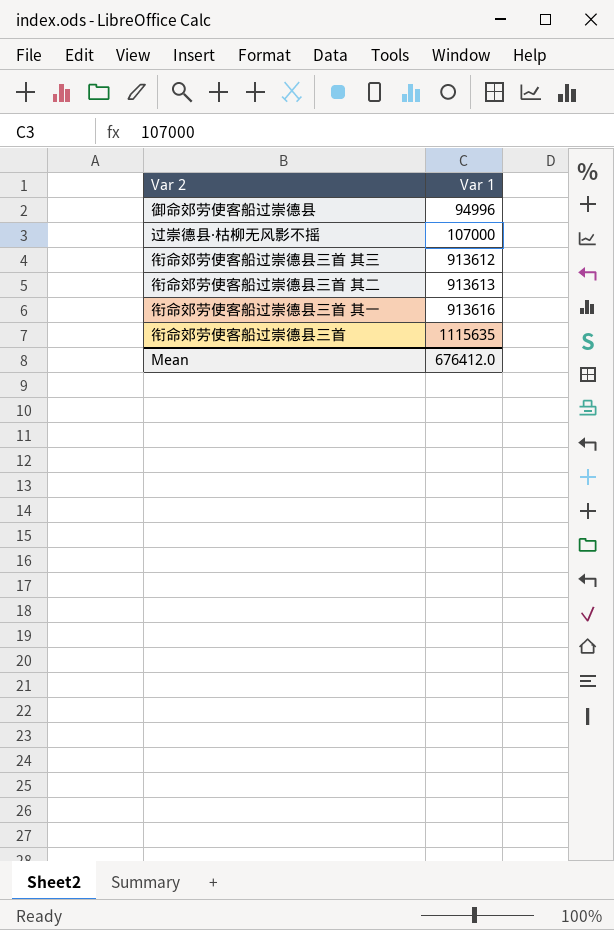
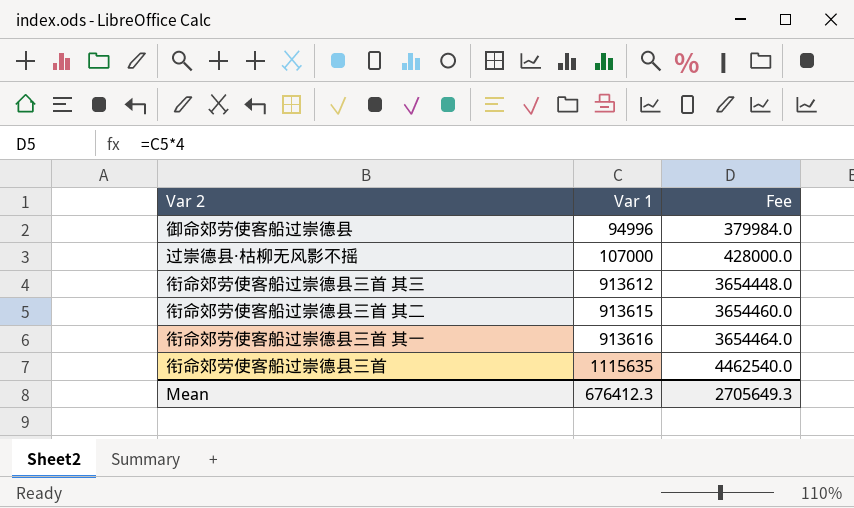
column Fee | formula: none -> [Var 1] * 4
衔命郊劳使客船过崇德县三首 其二 | Var 1: 913613 -> 913615
Mean | Var 1: 676412.0 -> 676412.3

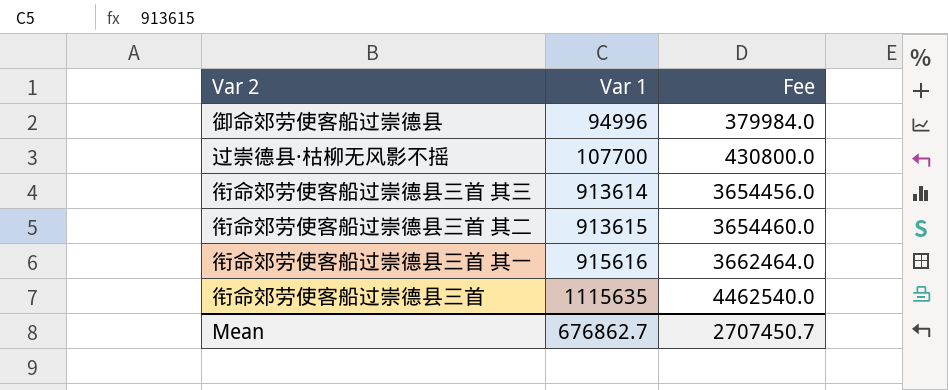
过崇德县·枯柳无风影不摇 | Var 1: 107000 -> 107700
过崇德县·枯柳无风影不摇 | Fee: 428000.0 -> 430800.0
衔命郊劳使客船过崇德县三首 其三 | Var 1: 913612 -> 913614
衔命郊劳使客船过崇德县三首 其三 | Fee: 3654448.0 -> 3654456.0
衔命郊劳使客船过崇德县三首 其一 | Var 1: 913616 -> 915616
衔命郊劳使客船过崇德县三首 其一 | Fee: 3654464.0 -> 3662464.0
Mean | Var 1: 676412.3 -> 676862.7
Mean | Fee: 2705649.3 -> 2707450.7

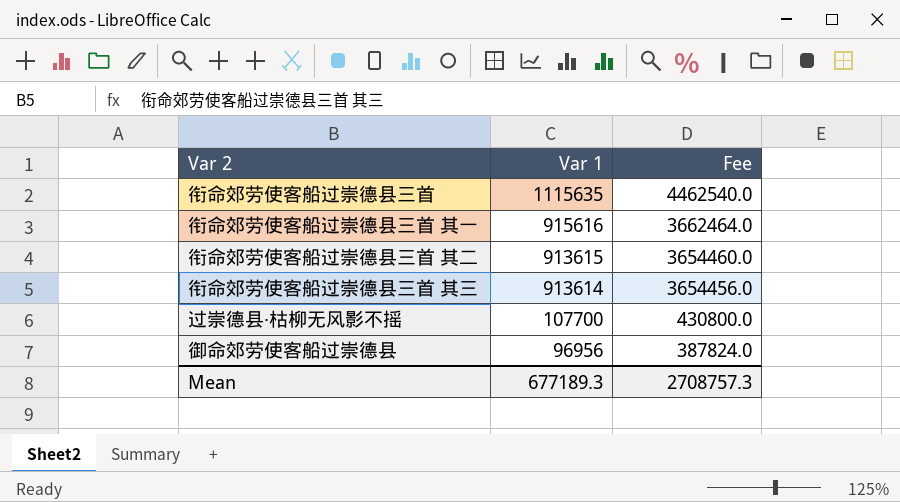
row order: Var 1 ascending -> Var 1 descending
御命郊劳使客船过崇德县 | Var 1: 94996 -> 96956
御命郊劳使客船过崇德县 | Fee: 379984.0 -> 387824.0
Mean | Var 1: 676862.7 -> 677189.3
Mean | Fee: 2707450.7 -> 2708757.3

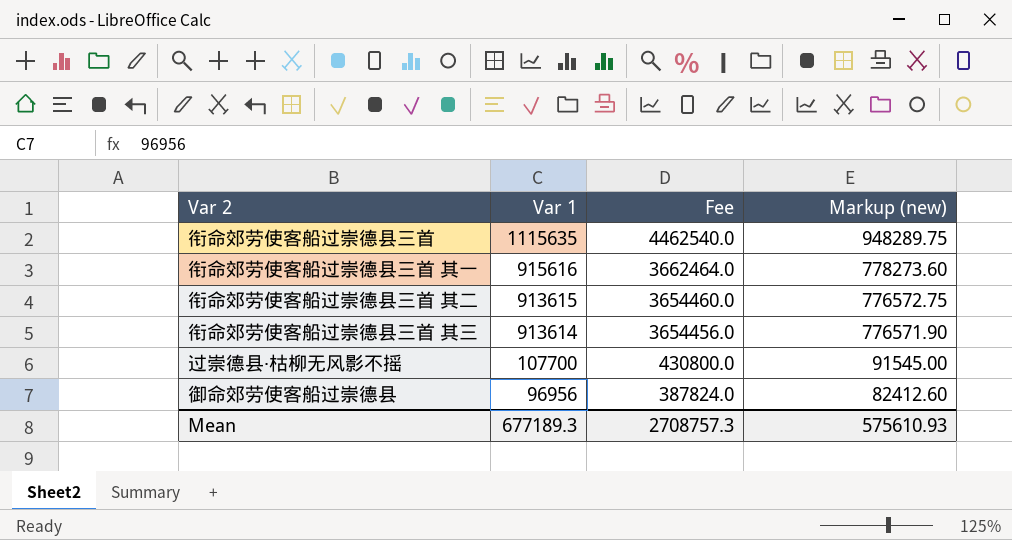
column Markup (new) | formula: none -> [Var 1] * 0.85

